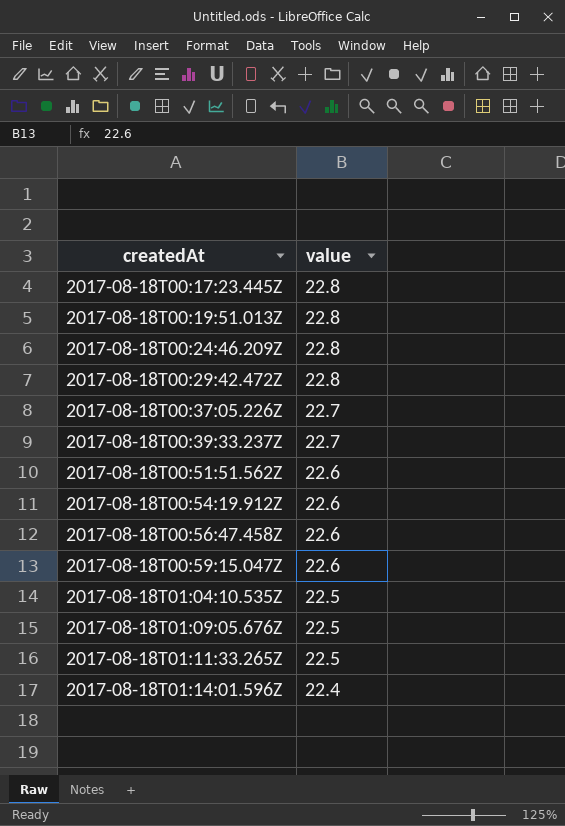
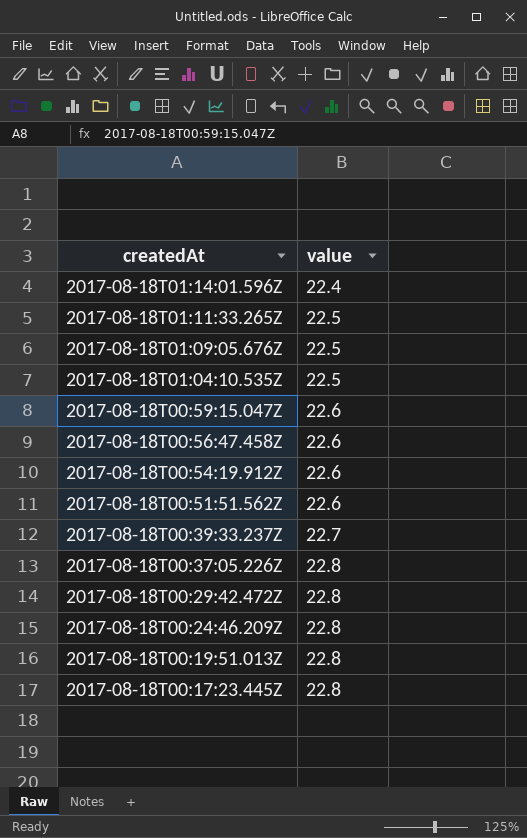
row order: createdAt ascending -> createdAt descending
2017-08-18T00:37:05.226Z | value: 22.7 -> 22.8

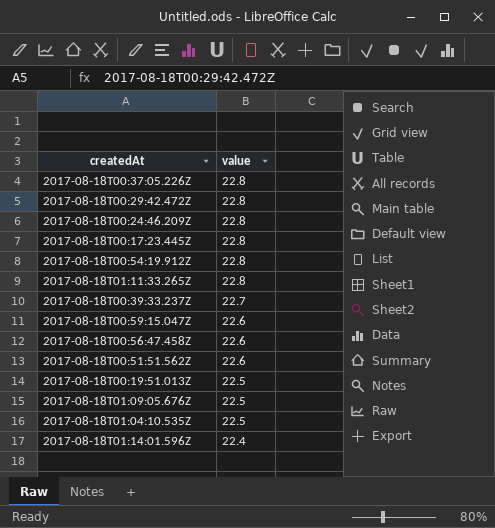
row order: createdAt descending -> value descending
2017-08-18T00:54:19.912Z | value: 22.6 -> 22.8
2017-08-18T01:11:33.265Z | value: 22.5 -> 22.8
2017-08-18T00:19:51.013Z | value: 22.8 -> 22.5

